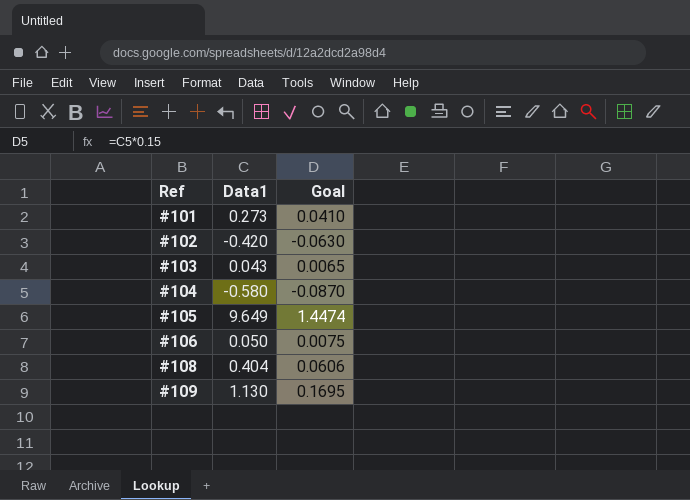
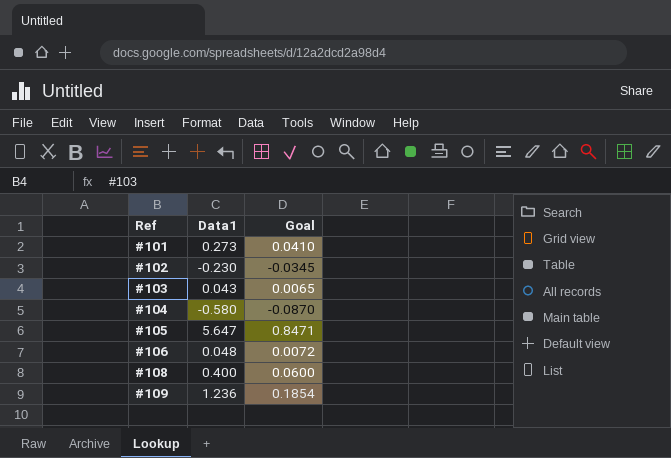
#102 | Data1: -0.420 -> -0.230
#102 | Goal: -0.0630 -> -0.0345
#105 | Data1: 9.649 -> 5.647
#105 | Goal: 1.4474 -> 0.8471
#106 | Data1: 0.050 -> 0.048
#106 | Goal: 0.0075 -> 0.0072
#108 | Data1: 0.404 -> 0.400
#108 | Goal: 0.0606 -> 0.0600
#109 | Data1: 1.130 -> 1.236
#109 | Goal: 0.1695 -> 0.1854

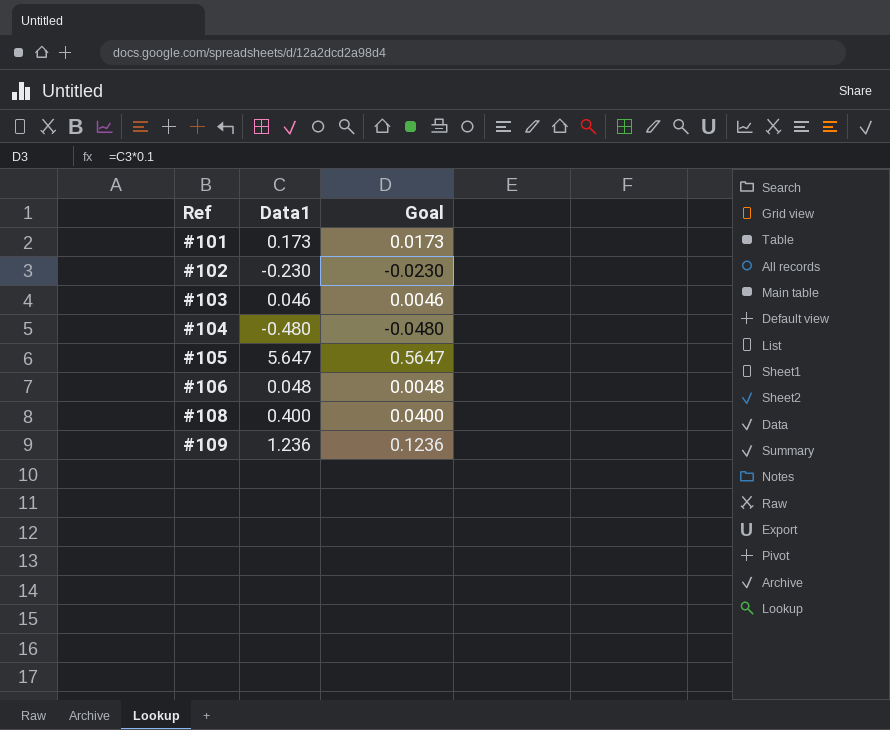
column Goal | formula: [Data1] * 0.15 -> [Data1] * 0.1
#101 | Data1: 0.273 -> 0.173
#103 | Data1: 0.043 -> 0.046
#104 | Data1: -0.580 -> -0.480

